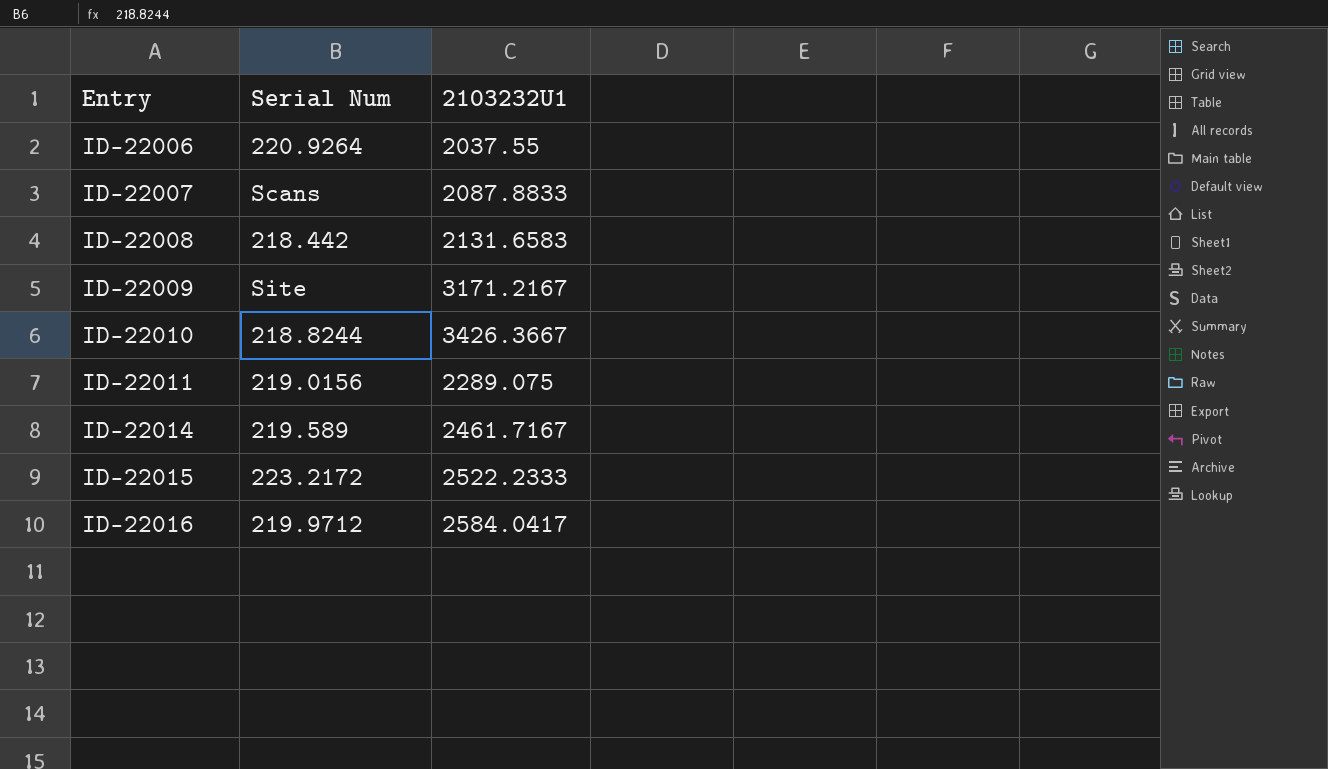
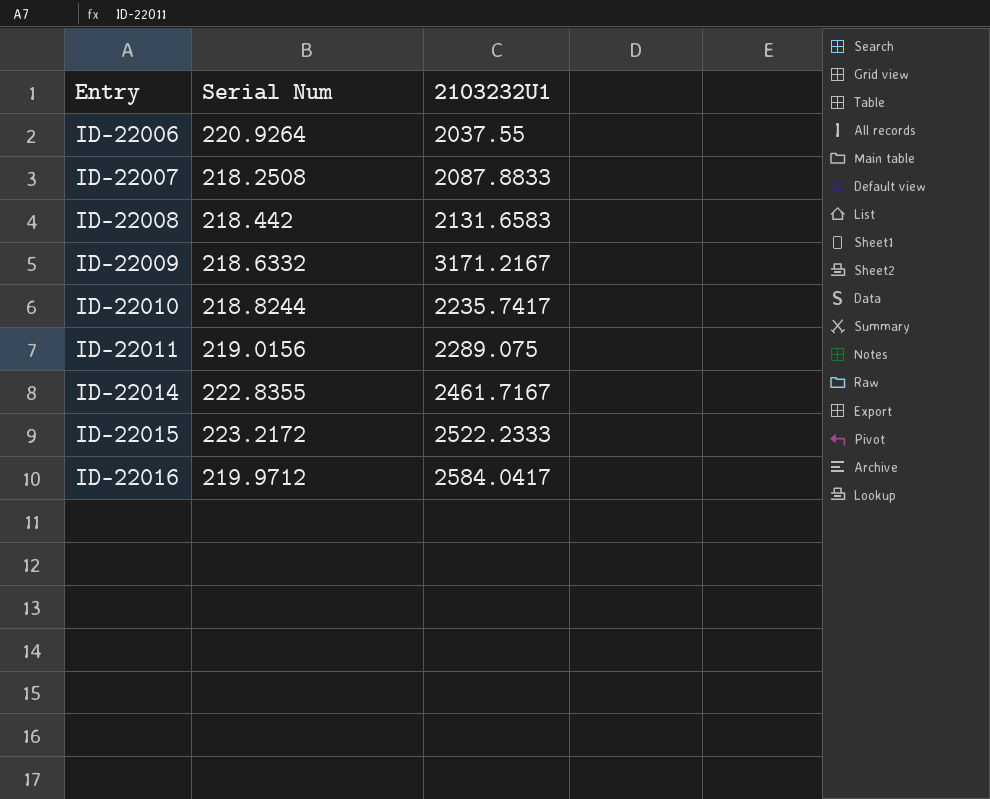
ID-22007 | Serial Num: Scans -> 218.2508
ID-22009 | Serial Num: Site -> 218.6332
ID-22010 | 2103232U1: 3426.3667 -> 2235.7417
ID-22014 | Serial Num: 219.589 -> 222.8355

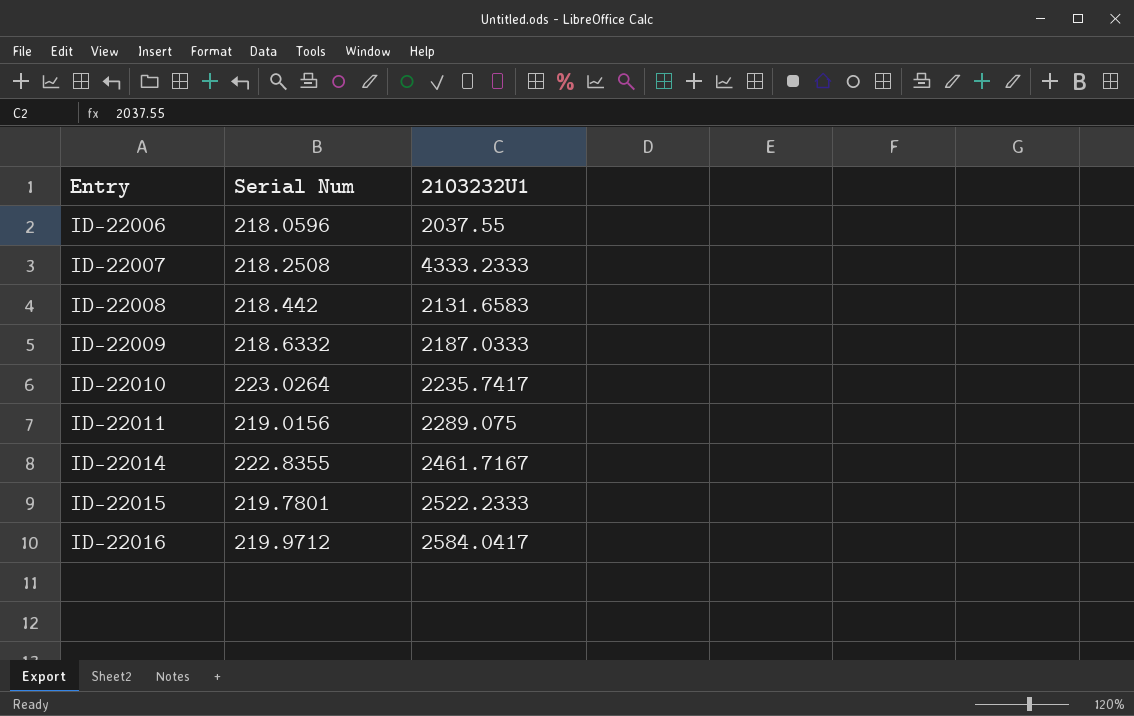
ID-22006 | Serial Num: 220.9264 -> 218.0596
ID-22007 | 2103232U1: 2087.8833 -> 4333.2333
ID-22009 | 2103232U1: 3171.2167 -> 2187.0333
ID-22010 | Serial Num: 218.8244 -> 223.0264
ID-22015 | Serial Num: 223.2172 -> 219.7801

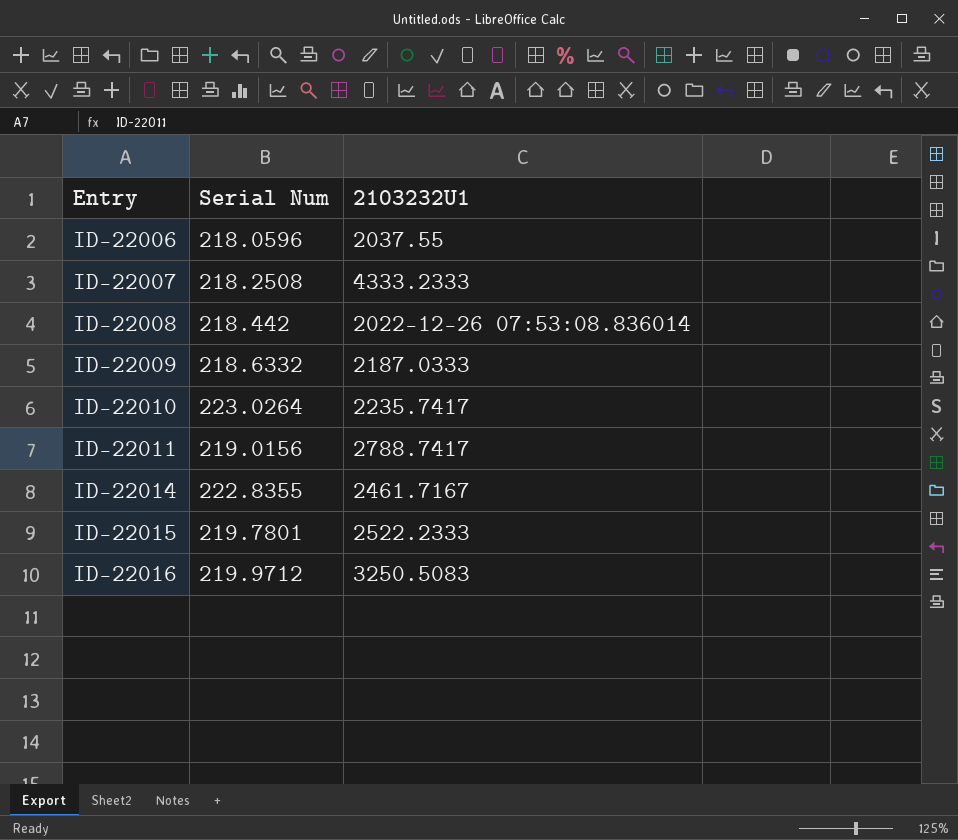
ID-22008 | 2103232U1: 2131.6583 -> 2022-12-26 07:53:08.836014
ID-22011 | 2103232U1: 2289.075 -> 2788.7417
ID-22016 | 2103232U1: 2584.0417 -> 3250.5083

